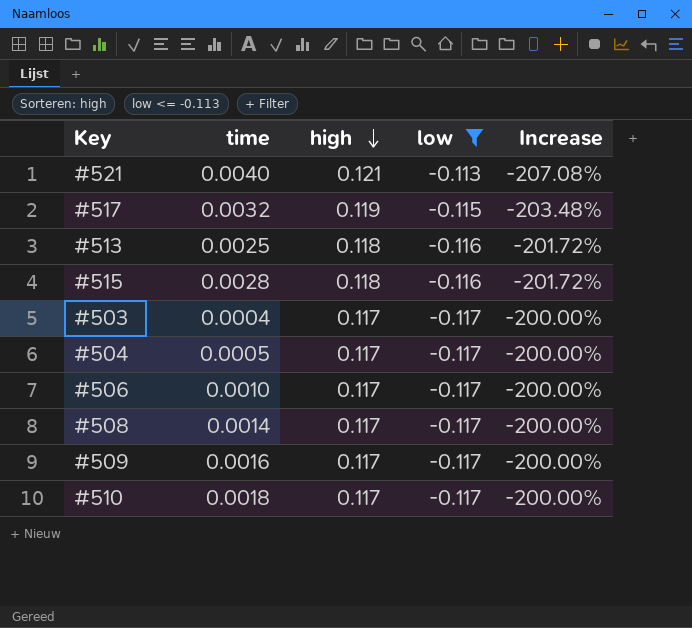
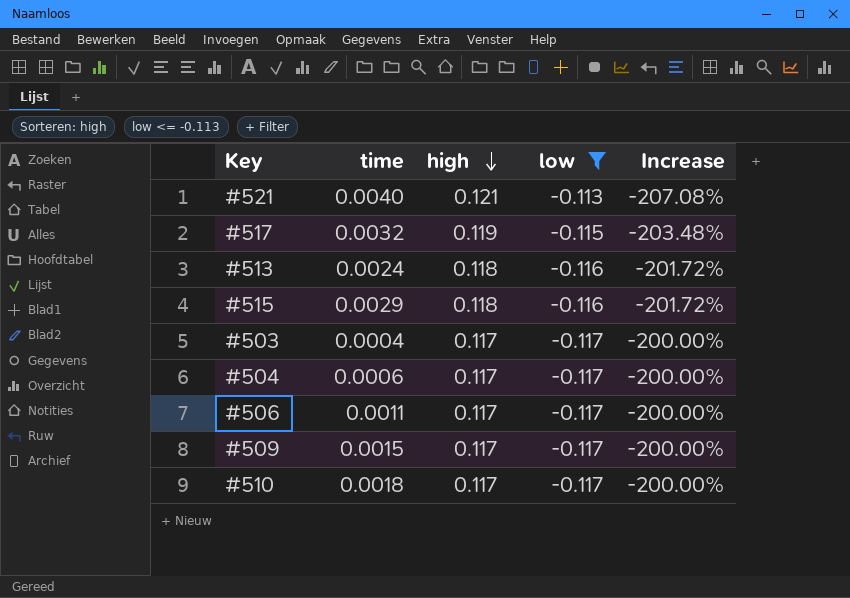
row #508: 0.0014 | 0.117 | -0.117 | -200.00% -> none
#513 | time: 0.0025 -> 0.0024
#515 | time: 0.0028 -> 0.0029
#504 | time: 0.0005 -> 0.0006
#506 | time: 0.0010 -> 0.0011
#509 | time: 0.0016 -> 0.0015

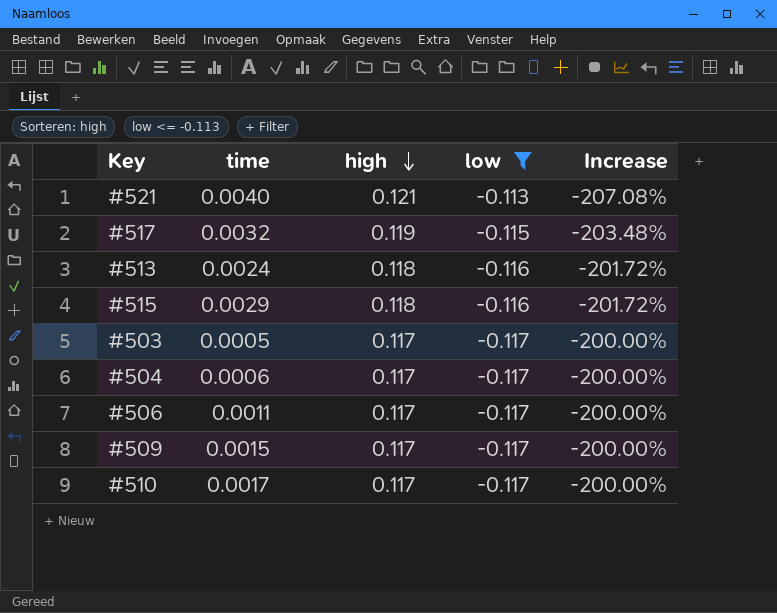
#503 | time: 0.0004 -> 0.0005
#510 | time: 0.0018 -> 0.0017

